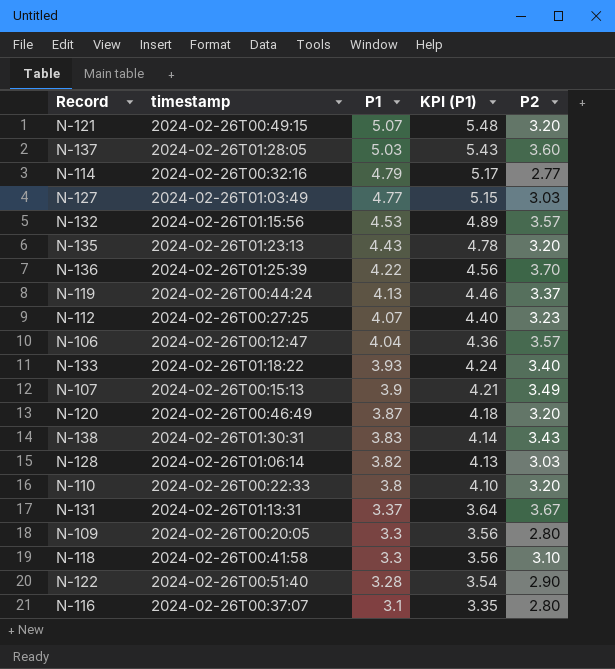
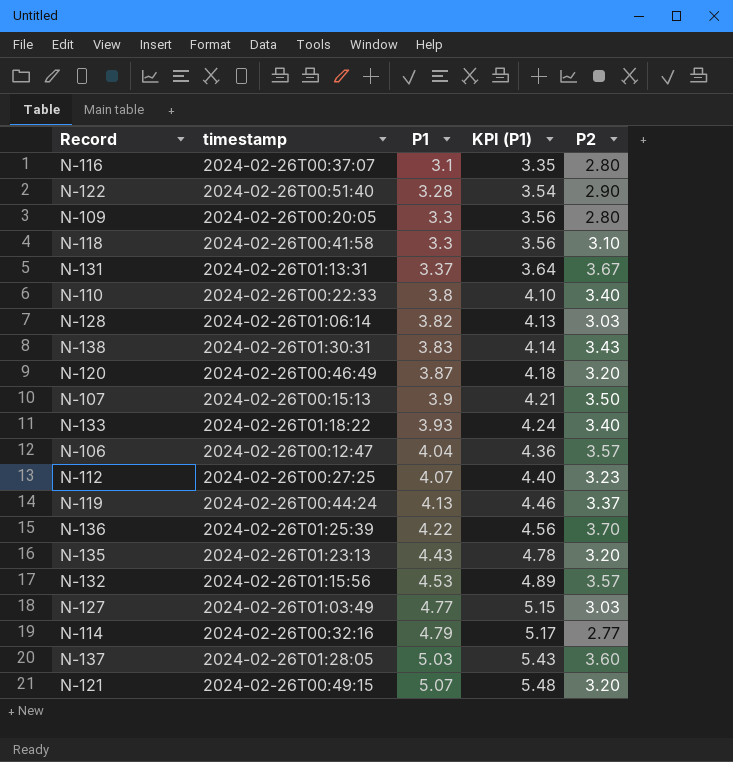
row order: P1 descending -> P1 ascending
N-110 | P2: 3.20 -> 3.40
N-107 | P2: 3.49 -> 3.50

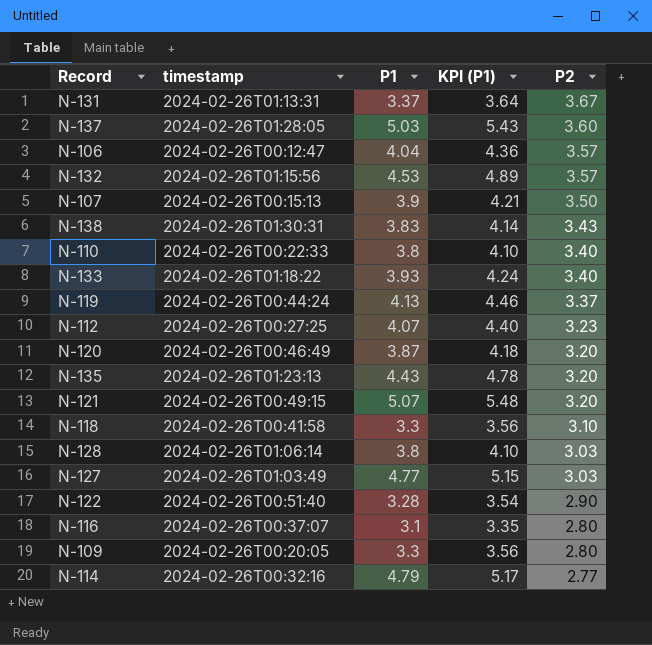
row order: P1 ascending -> P2 descending
row N-136: 2024-02-26T01:25:39 | 4.22 | 4.56 | 3.70 -> none
N-128 | P1: 3.82 -> 3.8
N-128 | KPI (P1): 4.13 -> 4.10

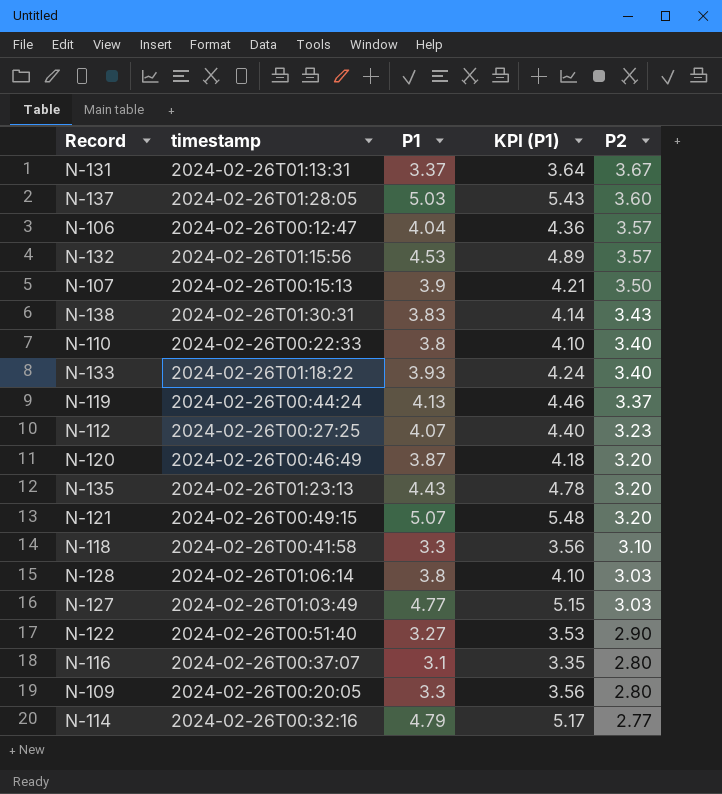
N-122 | P1: 3.28 -> 3.27
N-122 | KPI (P1): 3.54 -> 3.53

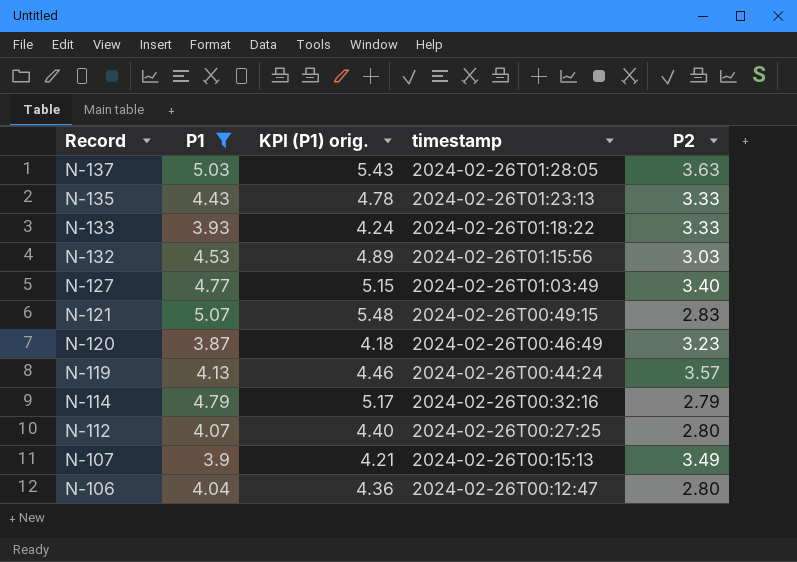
filter: none -> P1 >= 3.87
row order: P2 descending -> Record descending
column name: KPI (P1) -> KPI (P1) orig.
column timestamp | position: 2 -> 4
N-137 | P2: 3.60 -> 3.63
N-135 | P2: 3.20 -> 3.33
N-133 | P2: 3.40 -> 3.33
N-132 | P2: 3.57 -> 3.03
N-127 | P2: 3.03 -> 3.40
N-121 | P2: 3.20 -> 2.83
N-120 | P2: 3.20 -> 3.23
N-119 | P2: 3.37 -> 3.57
N-114 | P2: 2.77 -> 2.79
N-112 | P2: 3.23 -> 2.80
N-107 | P2: 3.50 -> 3.49
N-106 | P2: 3.57 -> 2.80

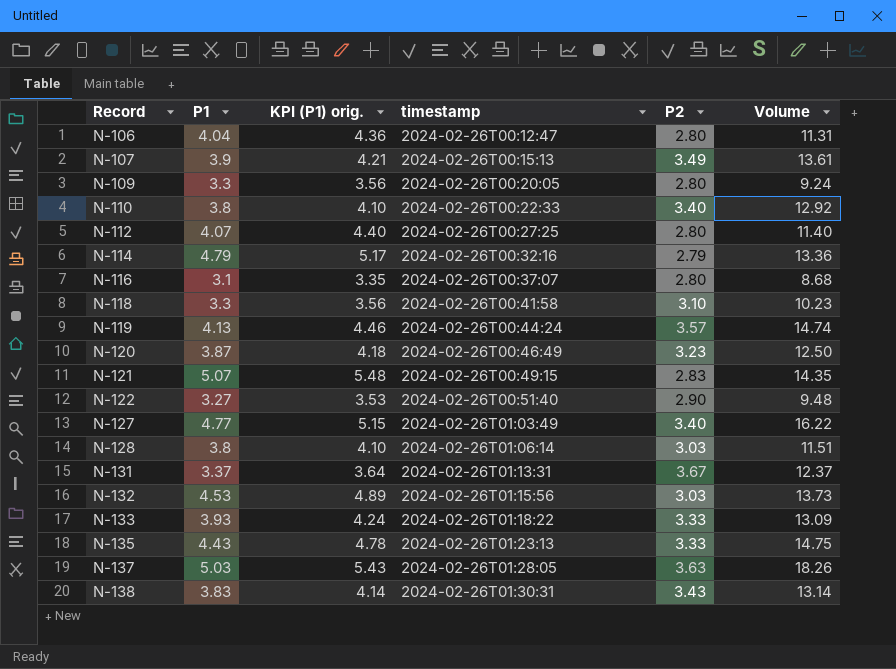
filter: P1 >= 3.87 -> none
row order: Record descending -> Record ascending
column Volume | formula: none -> [P1] * [P2]

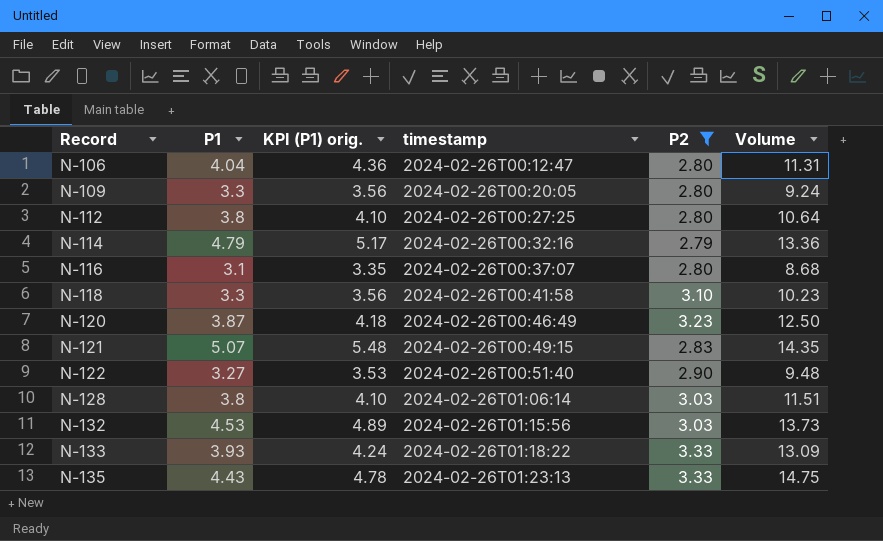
filter: none -> P2 <= 3.33
N-112 | P1: 4.07 -> 3.8
N-112 | KPI (P1) orig.: 4.40 -> 4.10
N-112 | Volume: 11.40 -> 10.64

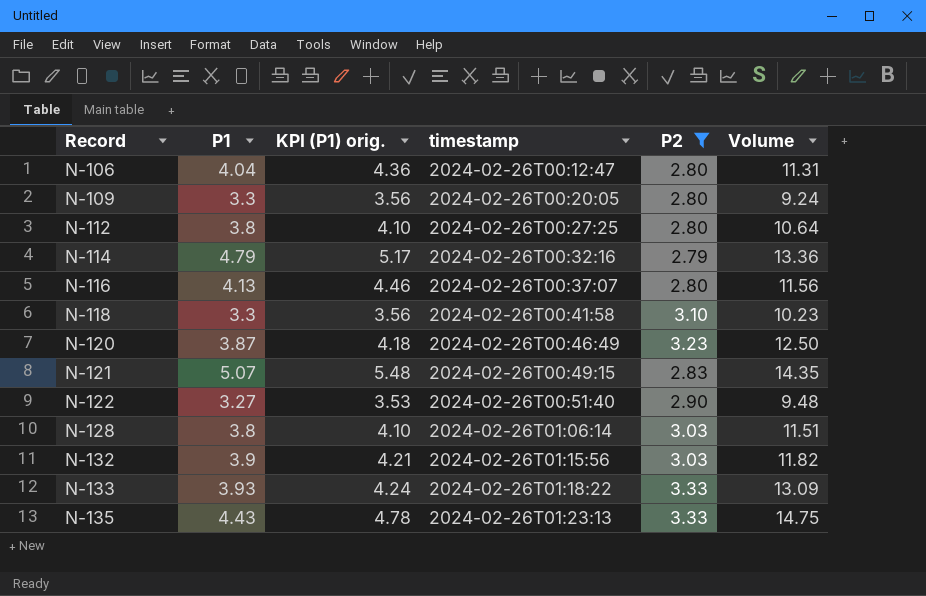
N-116 | P1: 3.1 -> 4.13
N-116 | KPI (P1) orig.: 3.35 -> 4.46
N-116 | Volume: 8.68 -> 11.56
N-132 | P1: 4.53 -> 3.9
N-132 | KPI (P1) orig.: 4.89 -> 4.21
N-132 | Volume: 13.73 -> 11.82

